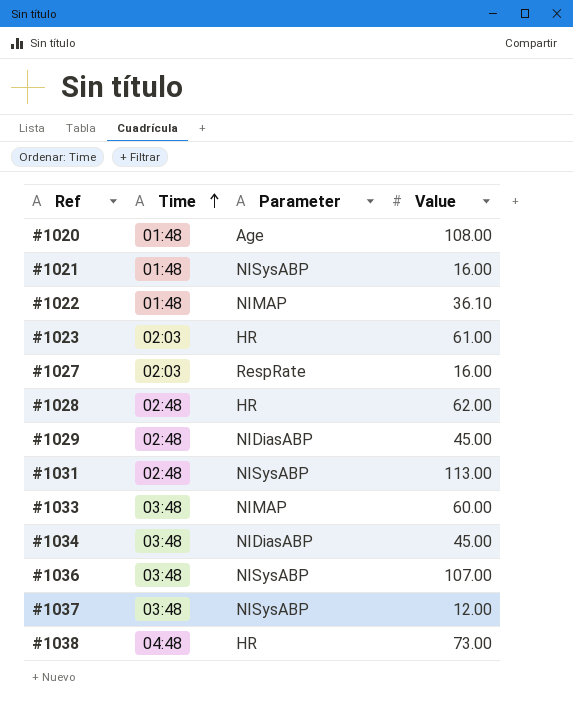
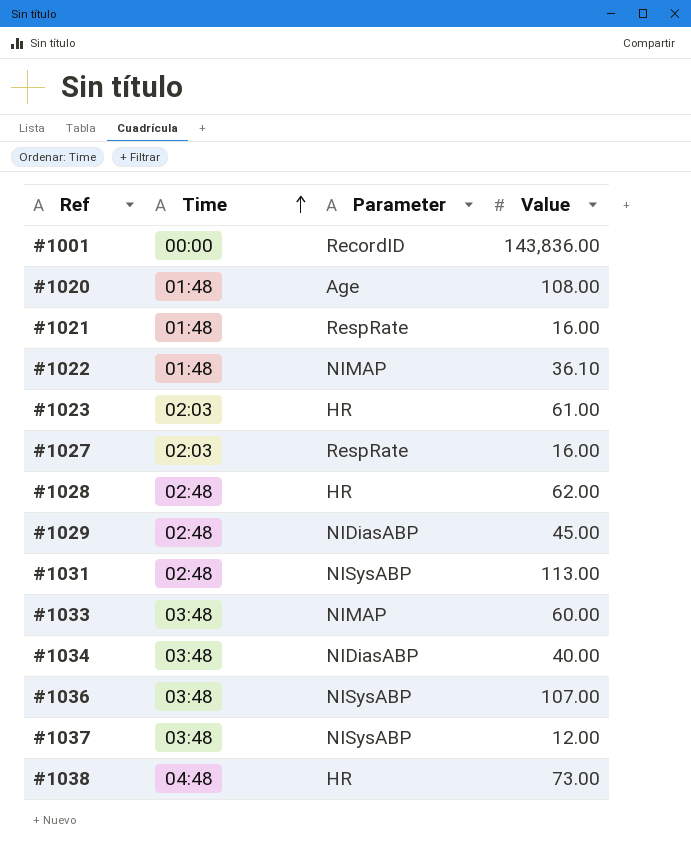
row #1001: none -> 00:00 | RecordID | 143,836.00
#1021 | Parameter: NISysABP -> RespRate
#1034 | Value: 45.00 -> 40.00

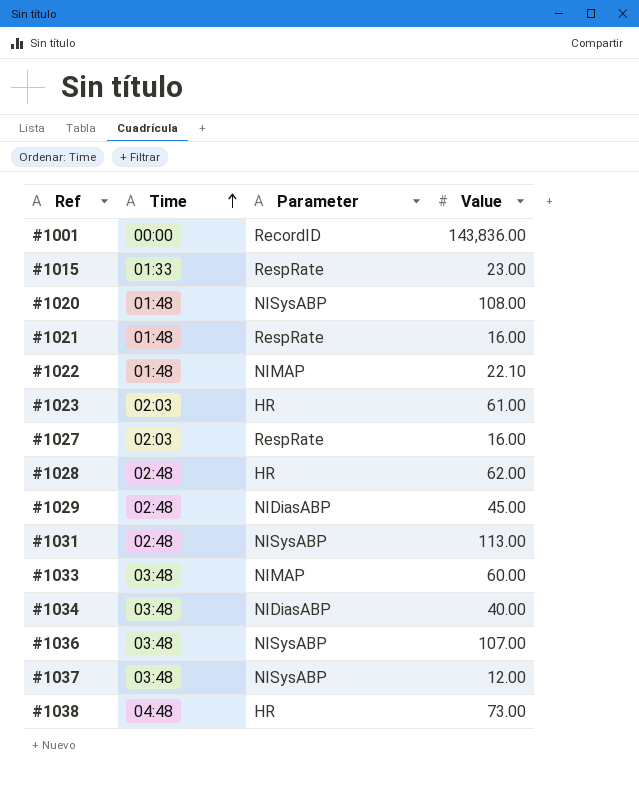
row #1015: none -> 01:33 | RespRate | 23.00
#1020 | Parameter: Age -> NISysABP
#1022 | Value: 36.10 -> 22.10

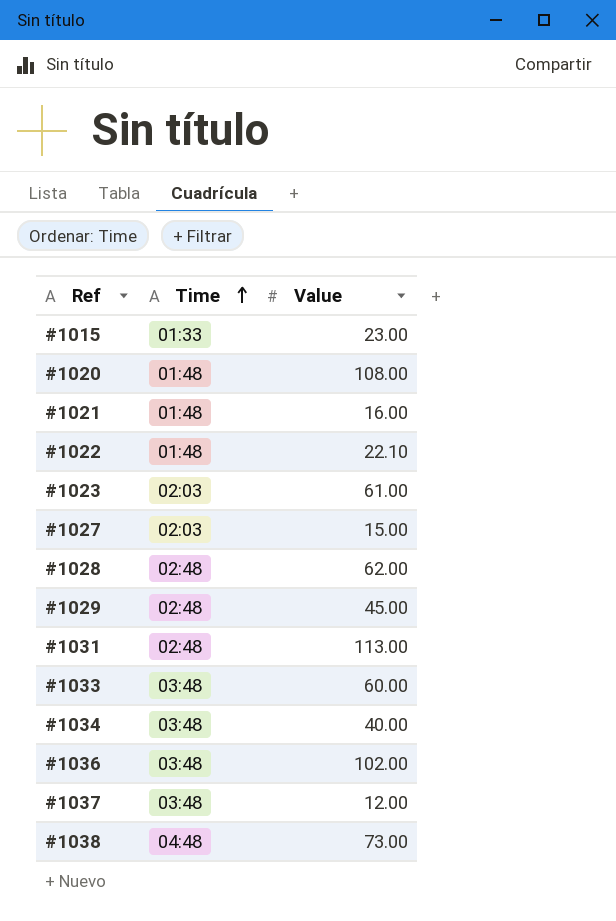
column Parameter | position: 3 -> none
row #1001: 00:00 | RecordID | 143,836.00 -> none
#1027 | Value: 16.00 -> 15.00
#1036 | Value: 107.00 -> 102.00

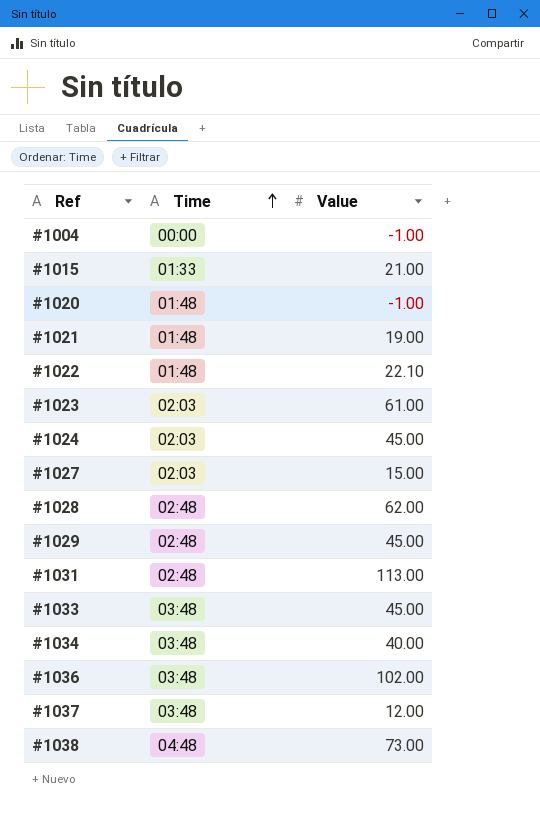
row #1004: none -> 00:00 | -1.00
#1015 | Value: 23.00 -> 21.00
#1020 | Value: 108.00 -> -1.00
#1021 | Value: 16.00 -> 19.00
row #1024: none -> 02:03 | 45.00
#1033 | Value: 60.00 -> 45.00

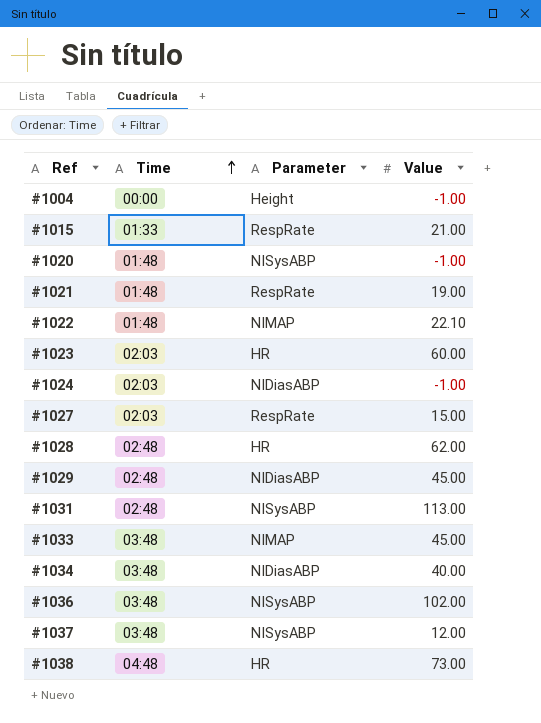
column Parameter | position: none -> 3
#1023 | Value: 61.00 -> 60.00
#1024 | Value: 45.00 -> -1.00

